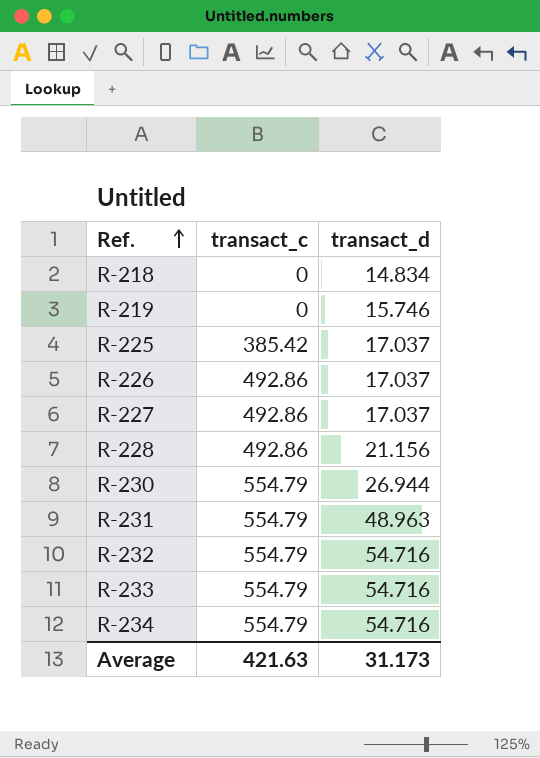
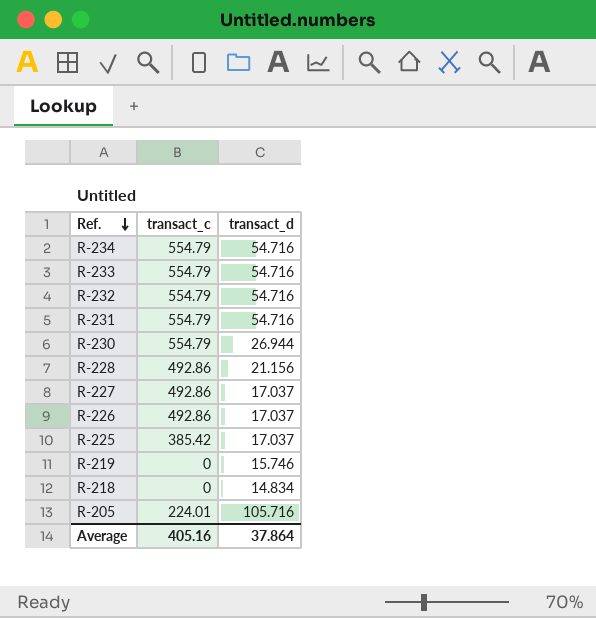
row order: Ref. ascending -> Ref. descending
R-231 | transact_d: 48.963 -> 54.716
row R-205: none -> 224.01 | 105.716
Average | transact_c: 421.63 -> 405.16
Average | transact_d: 31.173 -> 37.864

